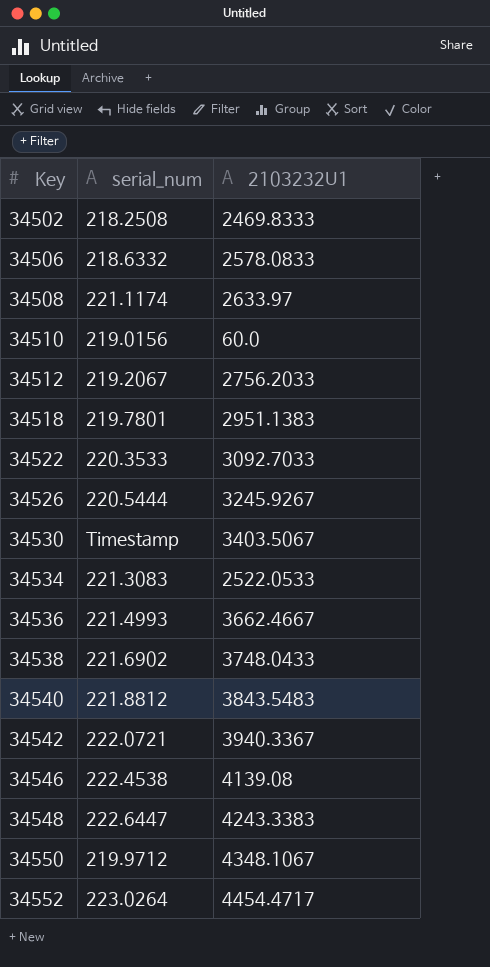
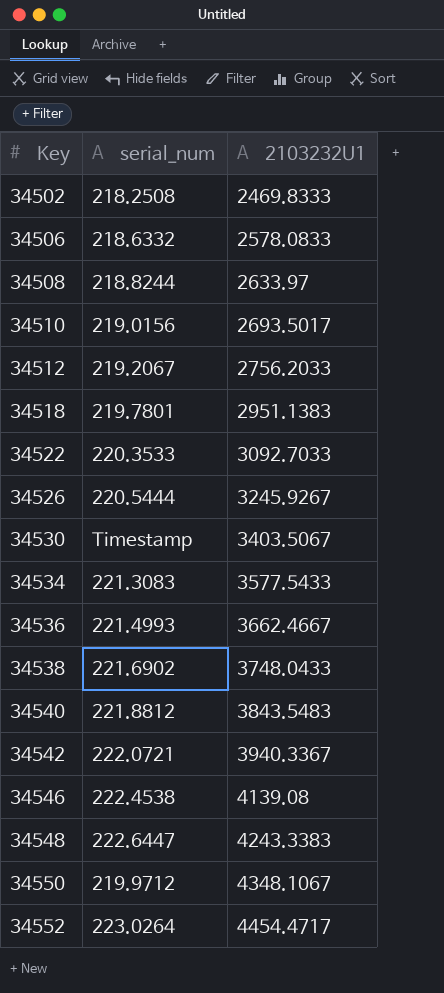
34508 | serial_num: 221.1174 -> 218.8244
34510 | 2103232U1: 60.0 -> 2693.5017
34534 | 2103232U1: 2522.0533 -> 3577.5433

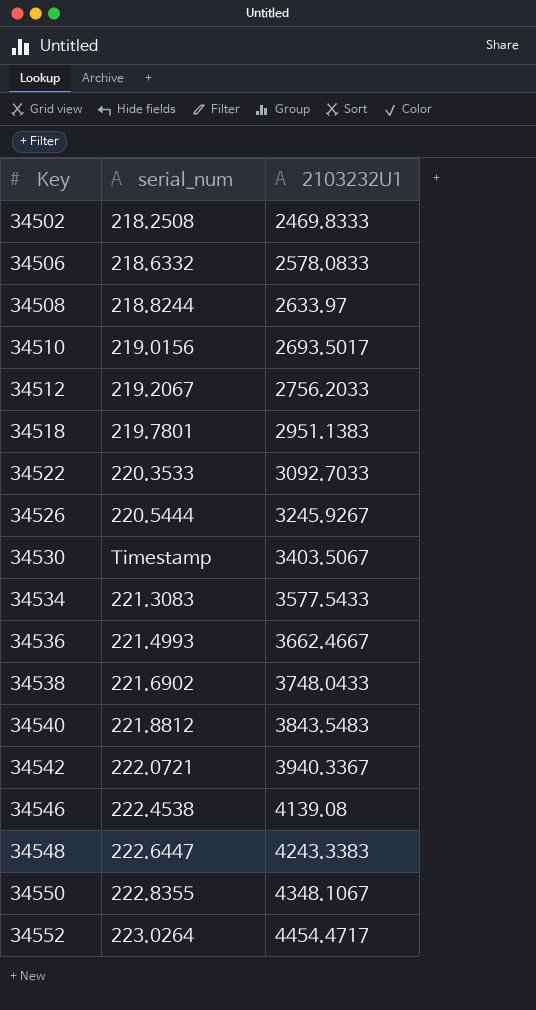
34550 | serial_num: 219.9712 -> 222.8355

